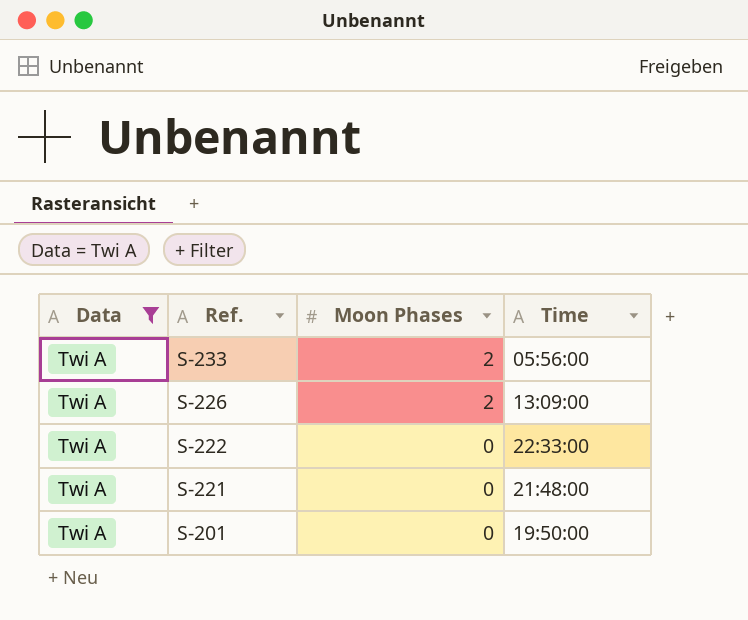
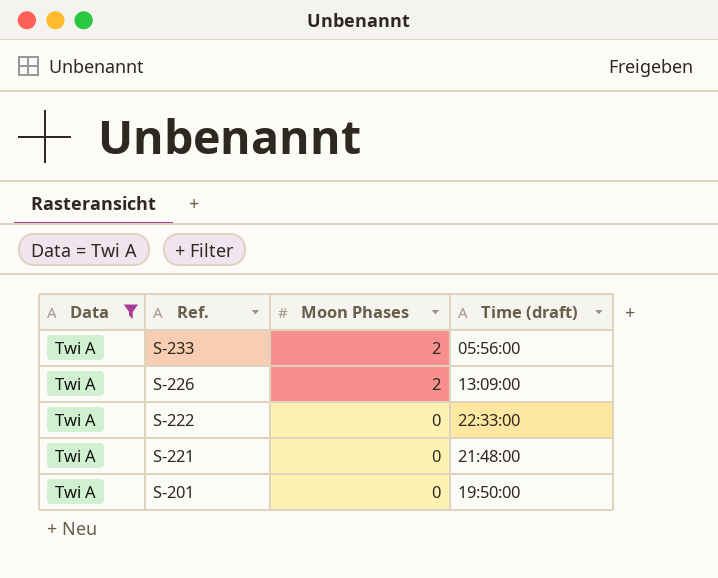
column name: Time -> Time (draft)

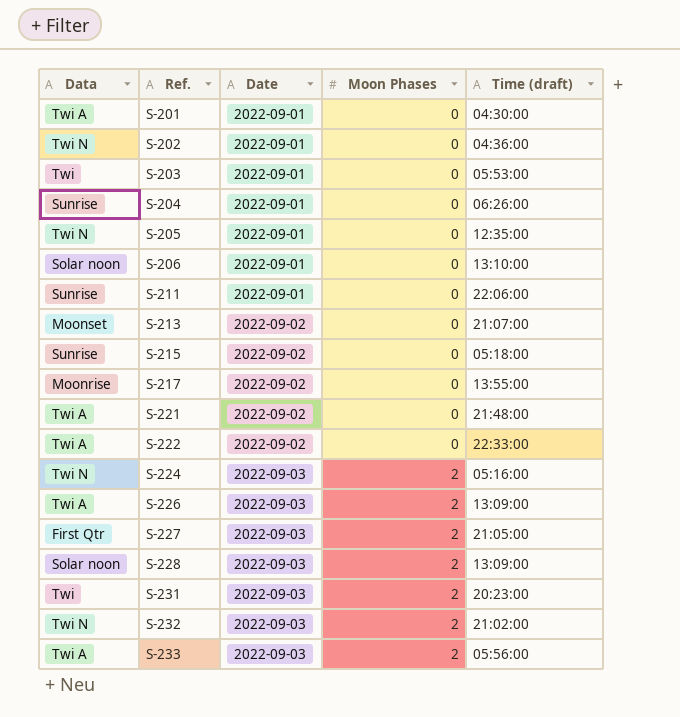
filter: Data = Twi A -> none
row order: Ref. descending -> Ref. ascending
column Date | position: none -> 3
S-201 | Time (draft): 19:50:00 -> 04:30:00

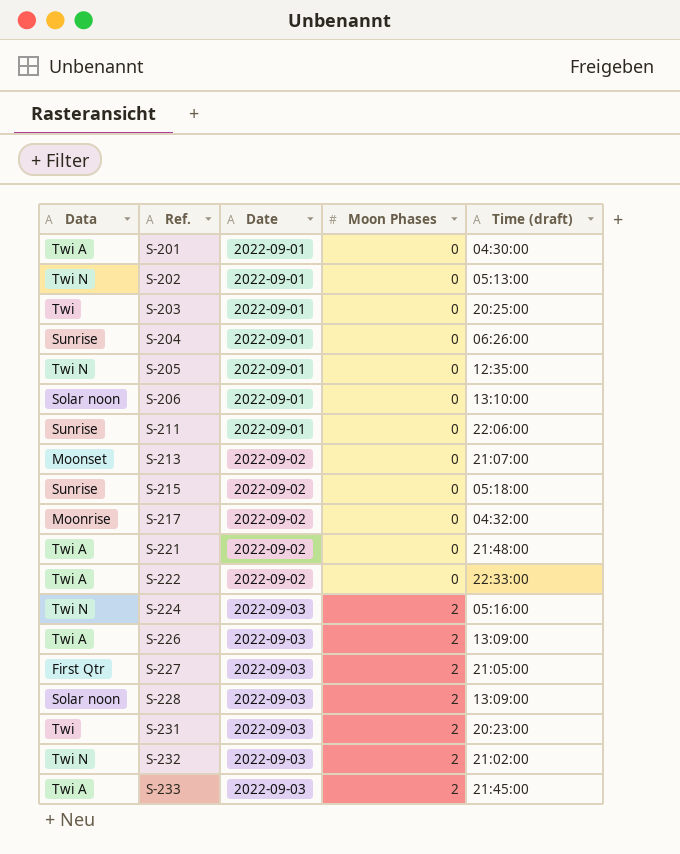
S-202 | Time (draft): 04:36:00 -> 05:13:00
S-203 | Time (draft): 05:53:00 -> 20:25:00
S-217 | Time (draft): 13:55:00 -> 04:32:00
S-233 | Time (draft): 05:56:00 -> 21:45:00

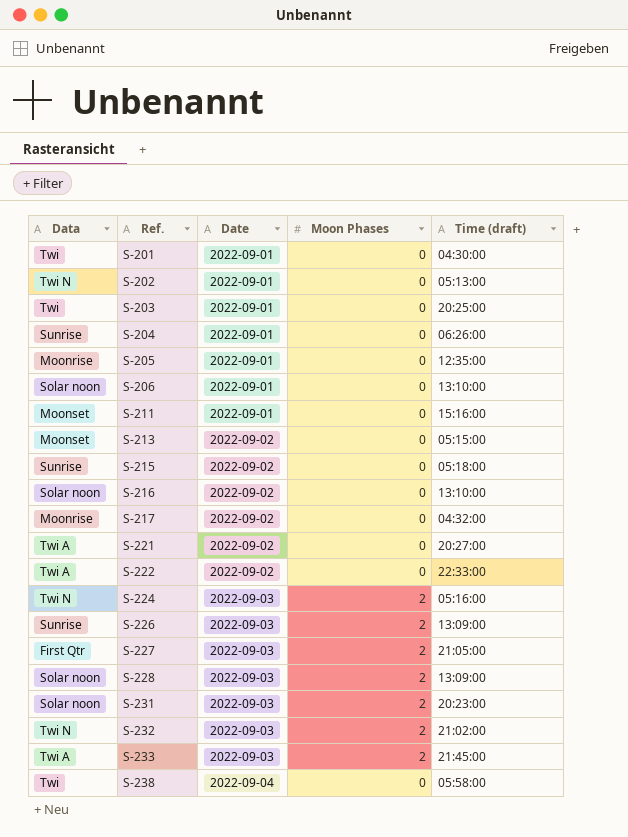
S-201 | Data: Twi A -> Twi
S-205 | Data: Twi N -> Moonrise
S-211 | Data: Sunrise -> Moonset
S-211 | Time (draft): 22:06:00 -> 15:16:00
S-213 | Time (draft): 21:07:00 -> 05:15:00
row S-216: none -> Solar noon | 2022-09-02 | 0 | 13:10:00
S-221 | Time (draft): 21:48:00 -> 20:27:00
S-226 | Data: Twi A -> Sunrise
S-231 | Data: Twi -> Solar noon
row S-238: none -> Twi | 2022-09-04 | 0 | 05:58:00

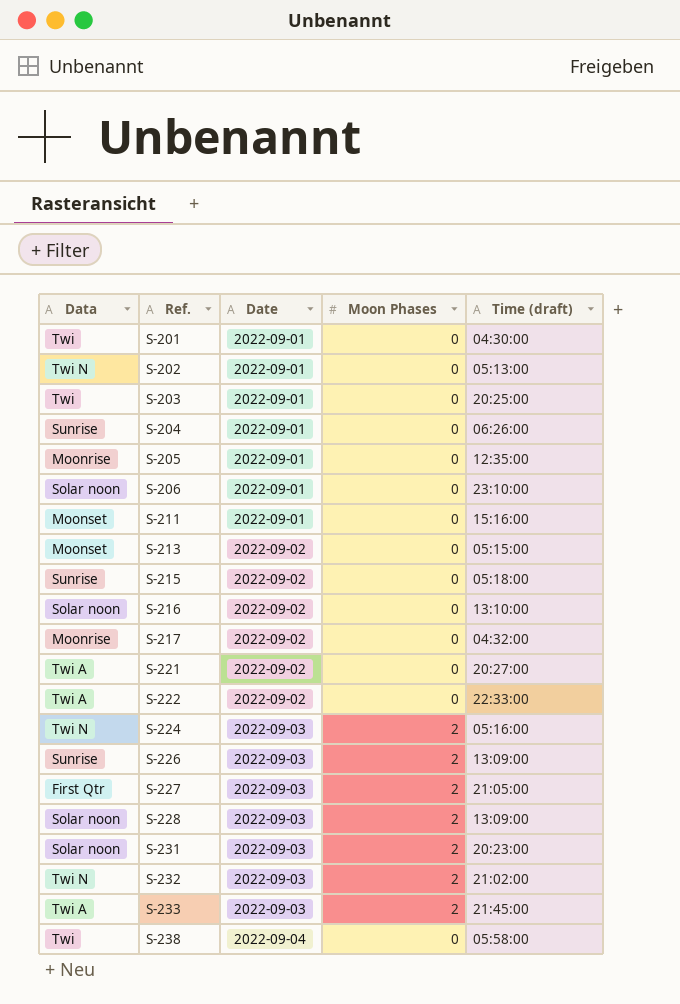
S-206 | Time (draft): 13:10:00 -> 23:10:00

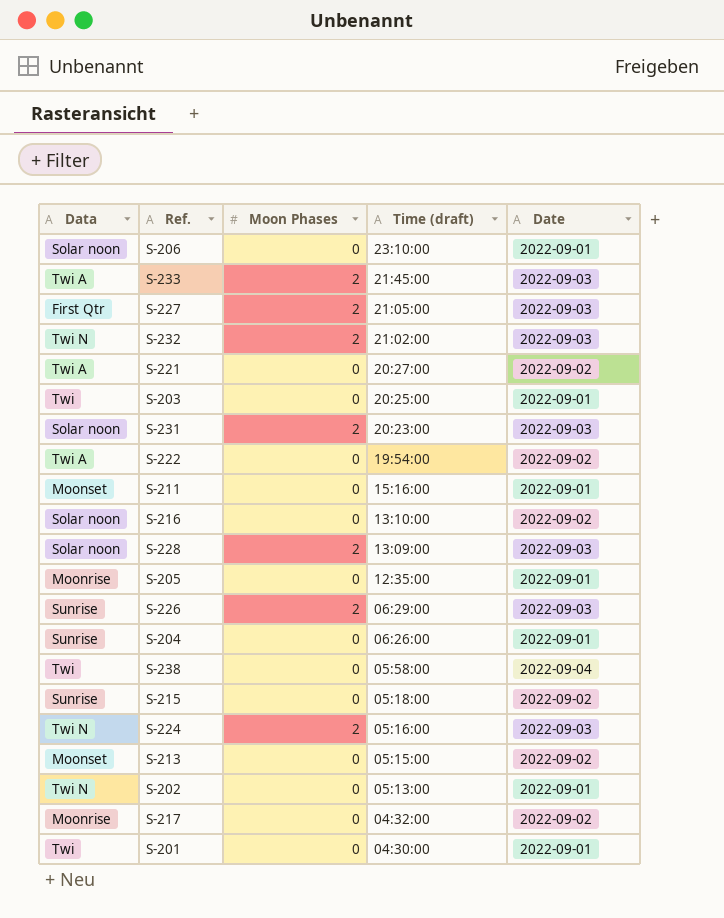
row order: Ref. ascending -> Time (draft) descending
column Date | position: 3 -> 5
S-222 | Time (draft): 22:33:00 -> 19:54:00
S-226 | Time (draft): 13:09:00 -> 06:29:00

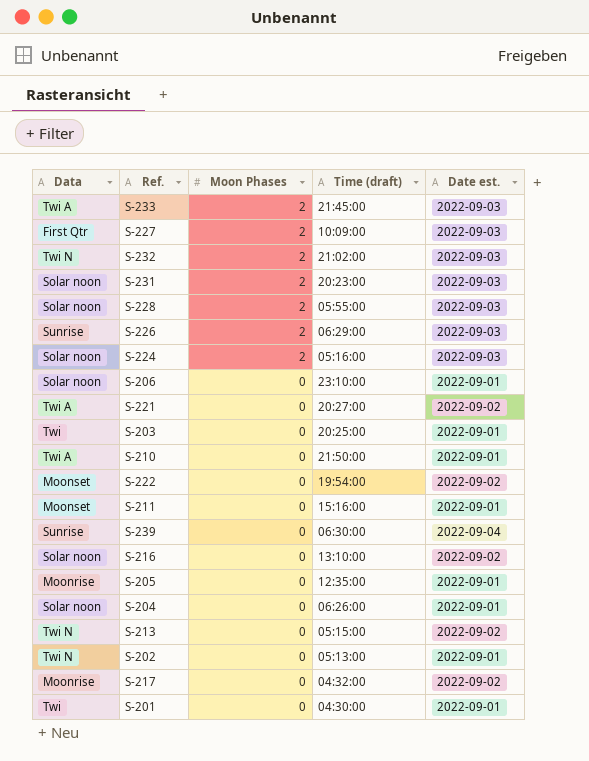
row order: Time (draft) descending -> Moon Phases descending
column name: Date -> Date est.
row S-238: Twi | 0 | 05:58:00 | 2022-09-04 -> none
row S-215: Sunrise | 0 | 05:18:00 | 2022-09-02 -> none
S-227 | Time (draft): 21:05:00 -> 10:09:00
S-228 | Time (draft): 13:09:00 -> 05:55:00
S-224 | Data: Twi N -> Solar noon
row S-210: none -> Twi A | 0 | 21:50:00 | 2022-09-01
S-222 | Data: Twi A -> Moonset
row S-239: none -> Sunrise | 0 | 06:30:00 | 2022-09-04
S-204 | Data: Sunrise -> Solar noon
S-213 | Data: Moonset -> Twi N

